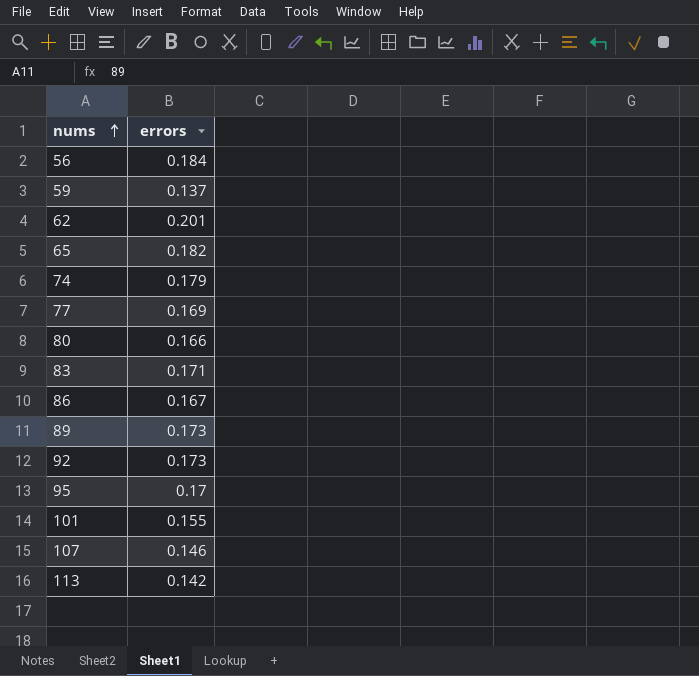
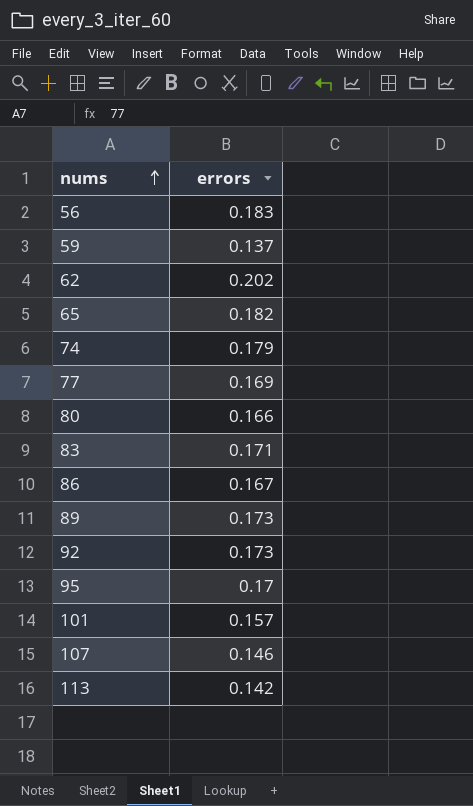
56 | errors: 0.184 -> 0.183
62 | errors: 0.201 -> 0.202
101 | errors: 0.155 -> 0.157

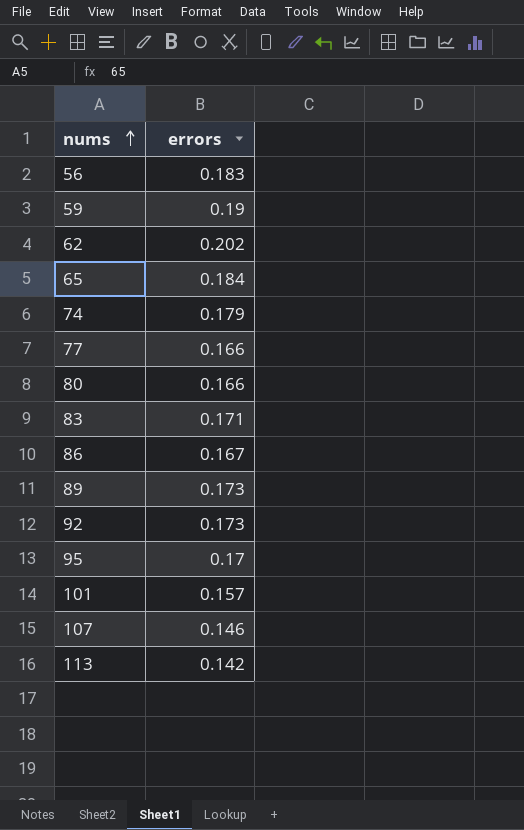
59 | errors: 0.137 -> 0.19
65 | errors: 0.182 -> 0.184
77 | errors: 0.169 -> 0.166

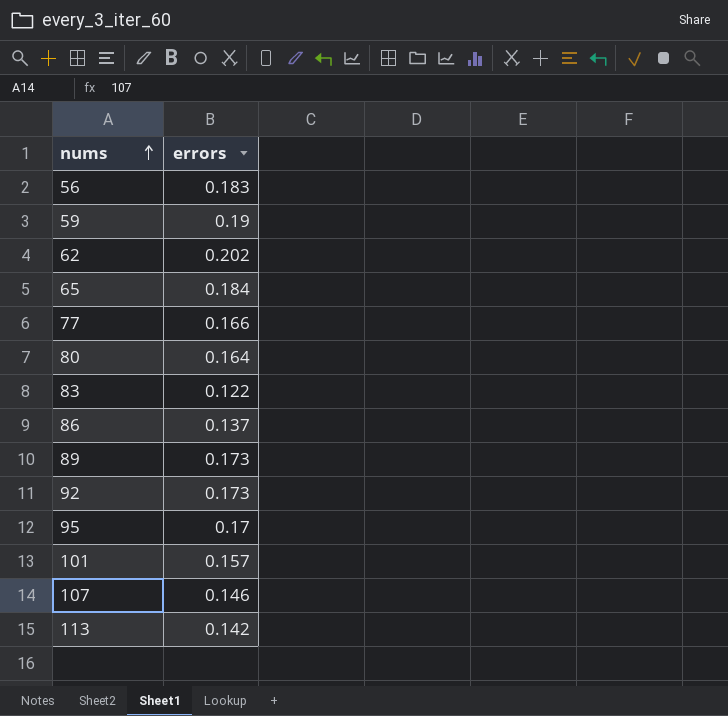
row 74: 0.179 -> none
80 | errors: 0.166 -> 0.164
83 | errors: 0.171 -> 0.122
86 | errors: 0.167 -> 0.137

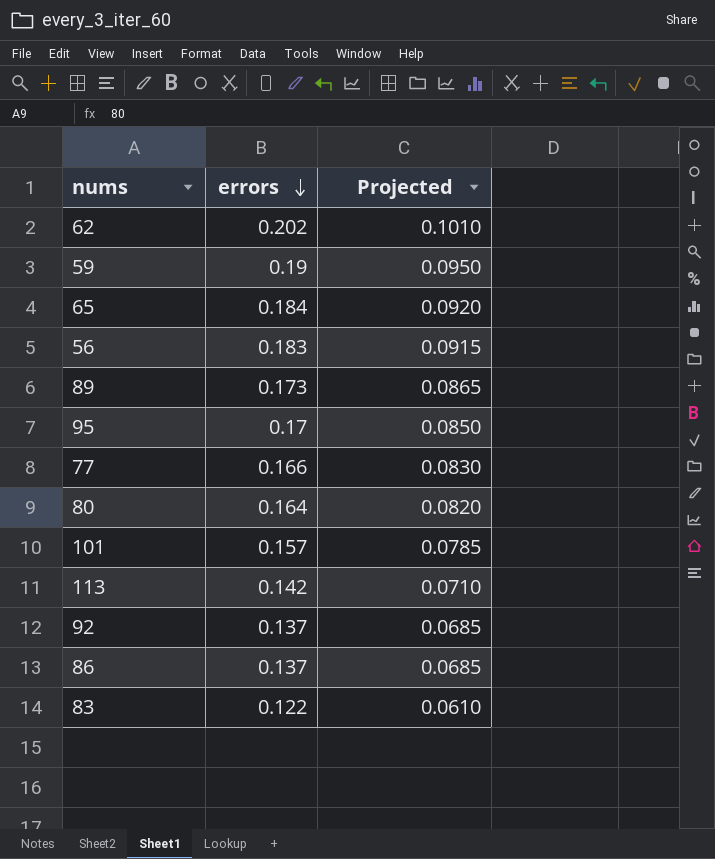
row order: nums ascending -> errors descending
column Projected | formula: none -> [errors] * 0.5
row 107: 0.146 -> none
92 | errors: 0.173 -> 0.137

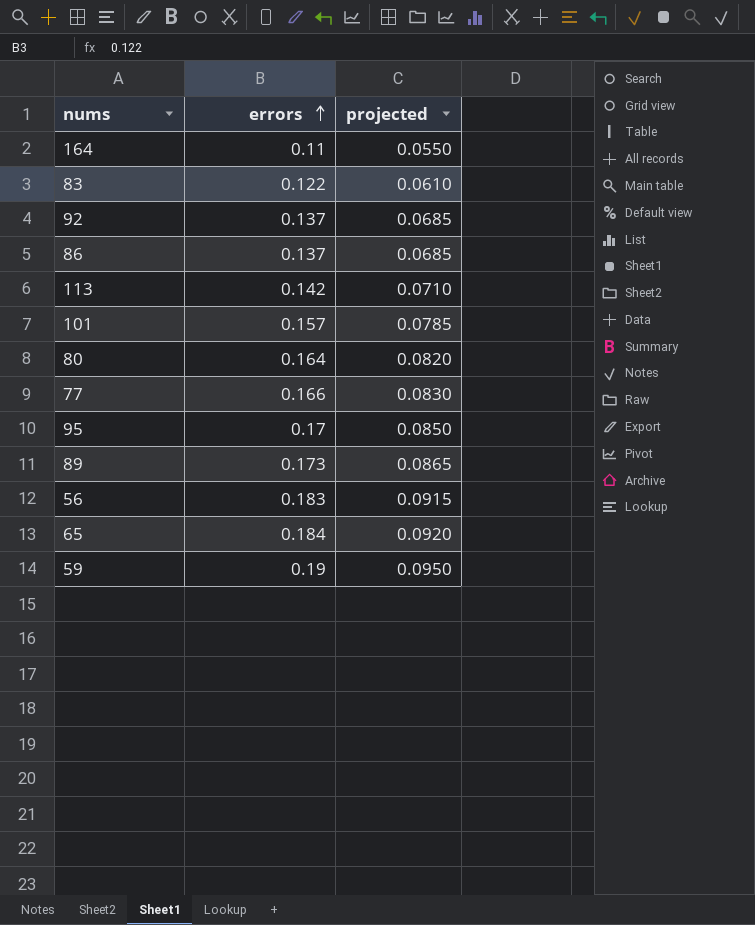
row order: errors descending -> errors ascending
column name: Projected -> projected
row 62: 0.202 | 0.1010 -> none
row 164: none -> 0.11 | 0.0550

